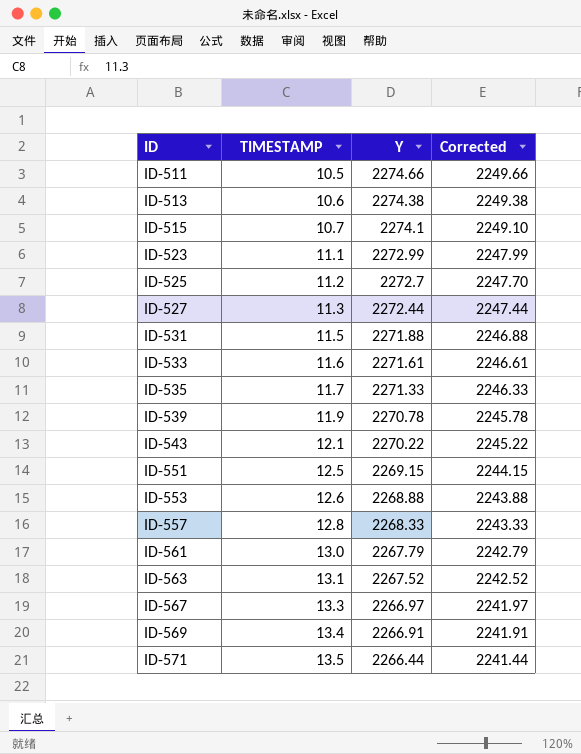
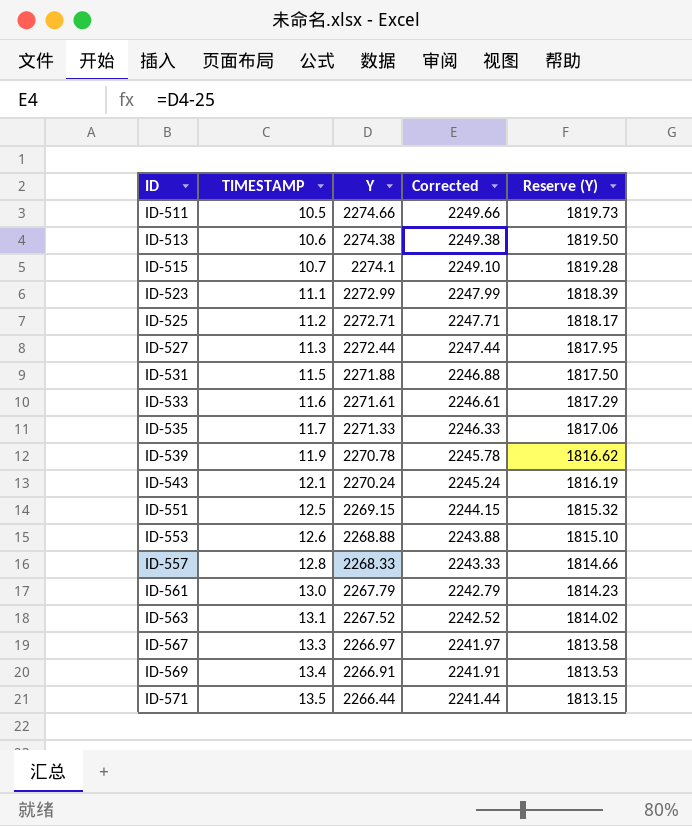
column Reserve (Y) | formula: none -> [Y] * 0.8
ID-525 | Y: 2272.7 -> 2272.71
ID-525 | Corrected: 2247.70 -> 2247.71
ID-543 | Y: 2270.22 -> 2270.24
ID-543 | Corrected: 2245.22 -> 2245.24

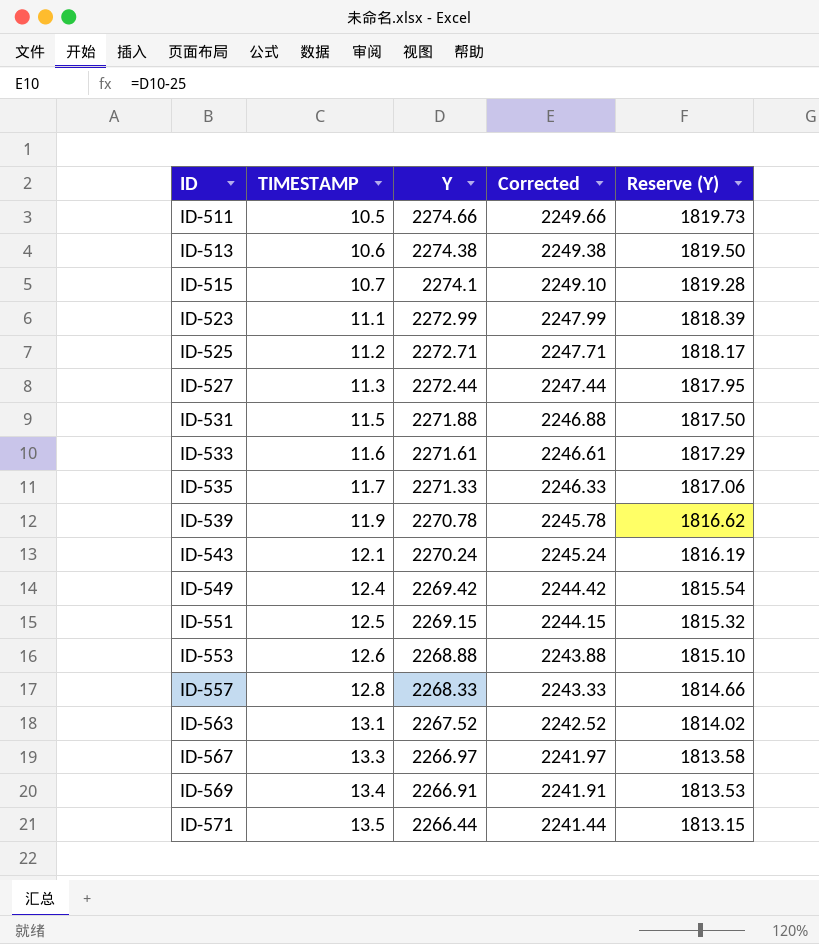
row ID-561: 13.0 | 2267.79 | 2242.79 | 1814.23 -> none
row ID-549: none -> 12.4 | 2269.42 | 2244.42 | 1815.54

